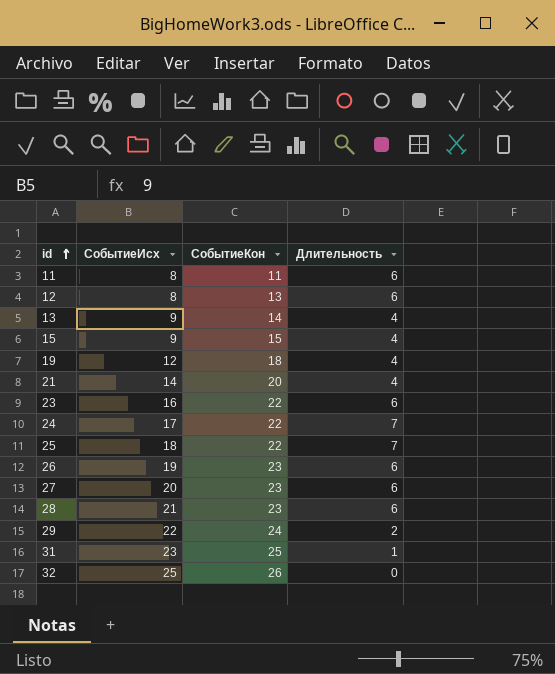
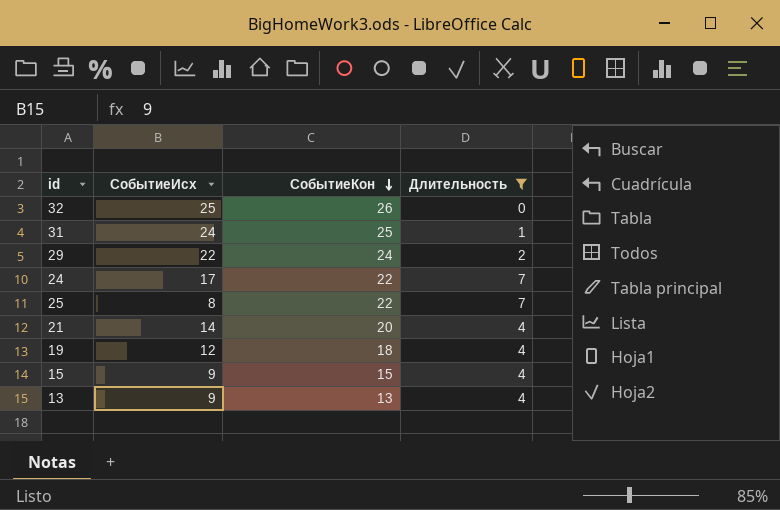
filter: none -> Длительность != 6
row order: id ascending -> СобытиеКон descending
31 | СобытиеИсх: 23 -> 24
25 | СобытиеИсх: 18 -> 8
13 | СобытиеКон: 14 -> 13

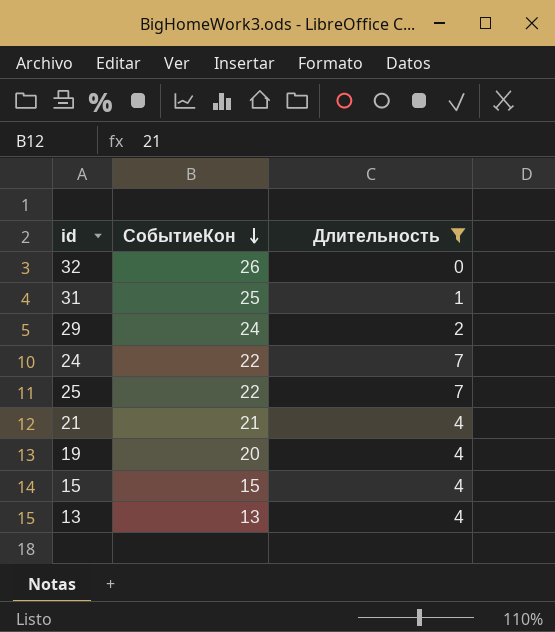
column СобытиеИсх | position: 2 -> none
21 | СобытиеКон: 20 -> 21
19 | СобытиеКон: 18 -> 20

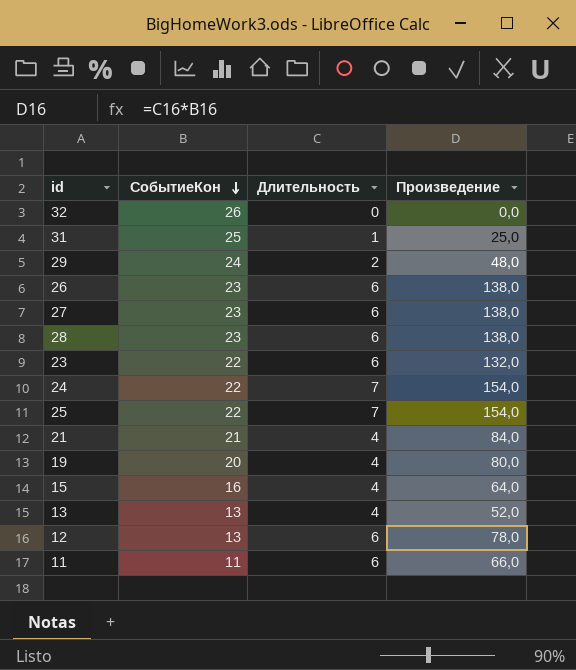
filter: Длительность != 6 -> none
column Произведение | formula: none -> [СобытиеКон] * [Длительность]
15 | СобытиеКон: 15 -> 16

